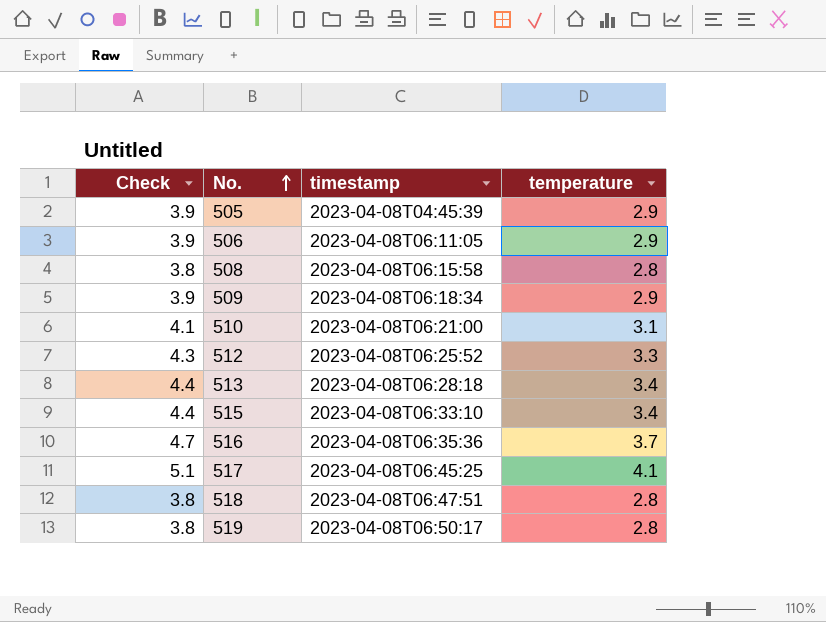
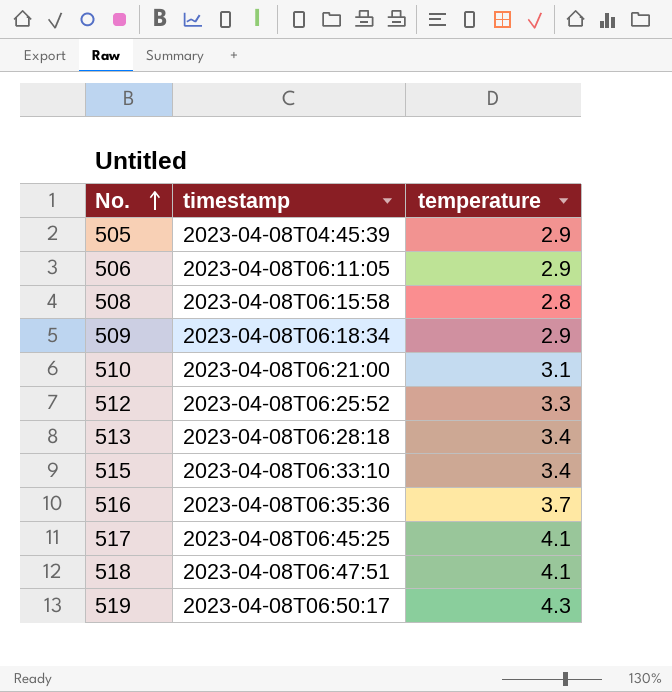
column Check | formula: [temperature] + 1 -> none
518 | temperature: 2.8 -> 4.1
519 | temperature: 2.8 -> 4.3

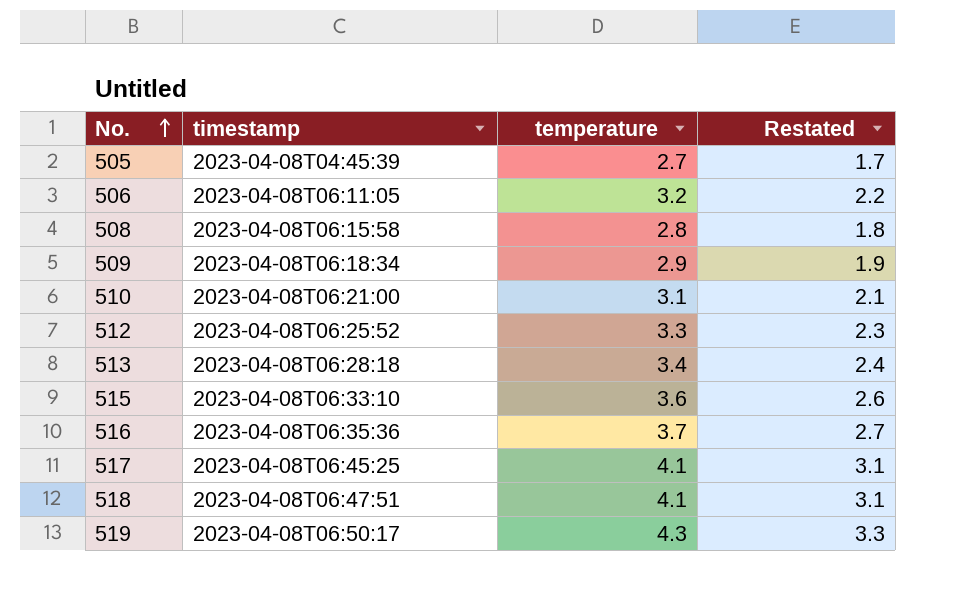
column Restated | formula: none -> [temperature] - 1
505 | temperature: 2.9 -> 2.7
506 | temperature: 2.9 -> 3.2
515 | temperature: 3.4 -> 3.6

